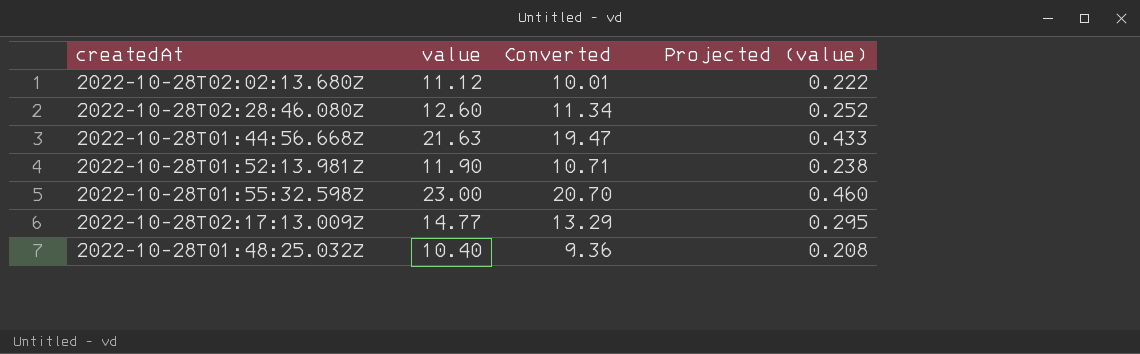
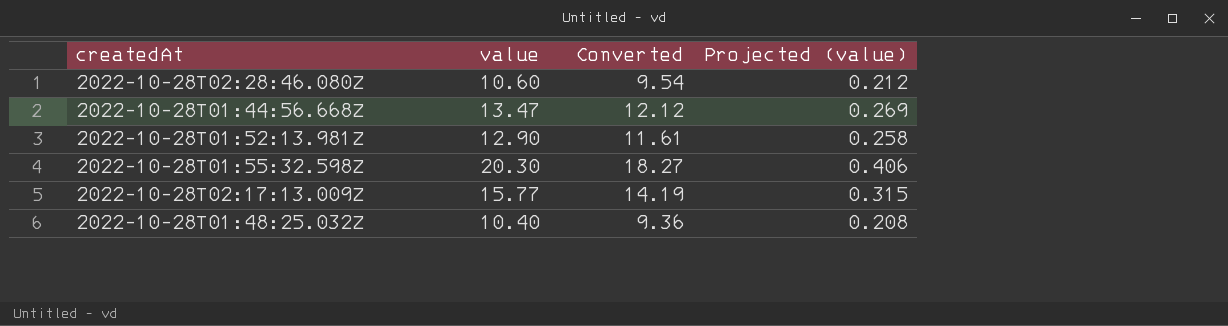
row 2022-10-28T02:02:13.680Z: 11.12 | 10.01 | 0.222 -> none
2022-10-28T02:28:46.080Z | value: 12.60 -> 10.60
2022-10-28T02:28:46.080Z | Converted: 11.34 -> 9.54
2022-10-28T02:28:46.080Z | Projected (value): 0.252 -> 0.212
2022-10-28T01:44:56.668Z | value: 21.63 -> 13.47
2022-10-28T01:44:56.668Z | Converted: 19.47 -> 12.12
2022-10-28T01:44:56.668Z | Projected (value): 0.433 -> 0.269
2022-10-28T01:52:13.981Z | value: 11.90 -> 12.90
2022-10-28T01:52:13.981Z | Converted: 10.71 -> 11.61
2022-10-28T01:52:13.981Z | Projected (value): 0.238 -> 0.258
2022-10-28T01:55:32.598Z | value: 23.00 -> 20.30
2022-10-28T01:55:32.598Z | Converted: 20.70 -> 18.27
2022-10-28T01:55:32.598Z | Projected (value): 0.460 -> 0.406
2022-10-28T02:17:13.009Z | value: 14.77 -> 15.77
2022-10-28T02:17:13.009Z | Converted: 13.29 -> 14.19
2022-10-28T02:17:13.009Z | Projected (value): 0.295 -> 0.315

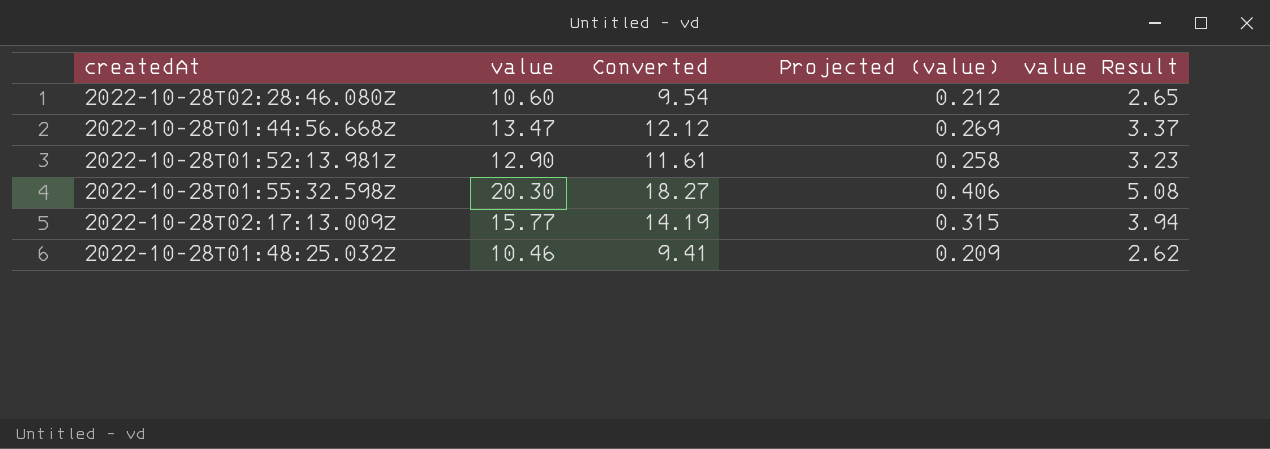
column value Result | formula: none -> [value] * 0.25
2022-10-28T01:48:25.032Z | value: 10.40 -> 10.46
2022-10-28T01:48:25.032Z | Converted: 9.36 -> 9.41
2022-10-28T01:48:25.032Z | Projected (value): 0.208 -> 0.209

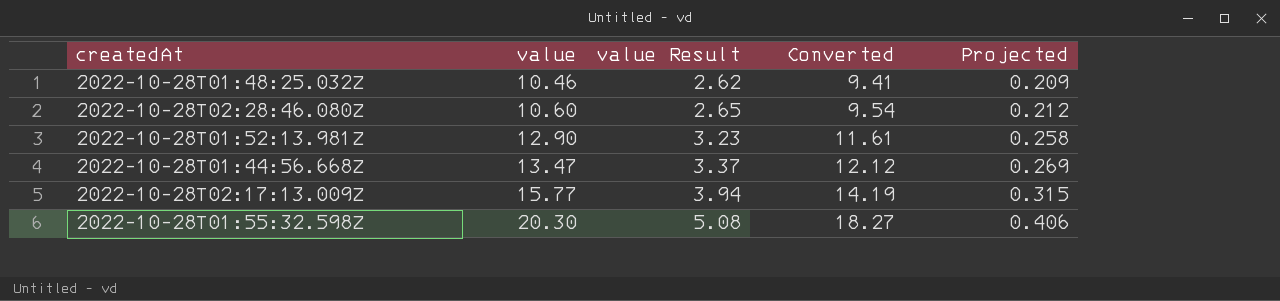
row order: none -> value ascending
column value Result | position: 5 -> 3
column name: Projected (value) -> Projected

